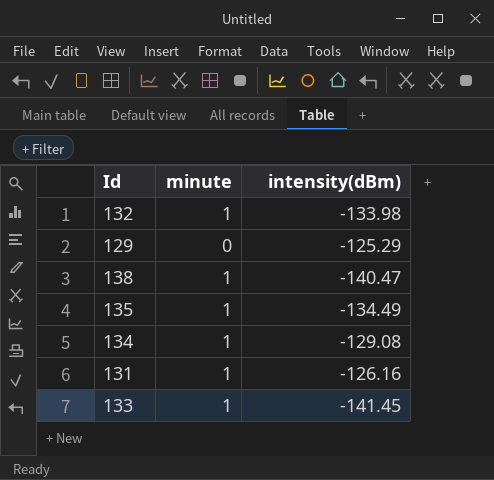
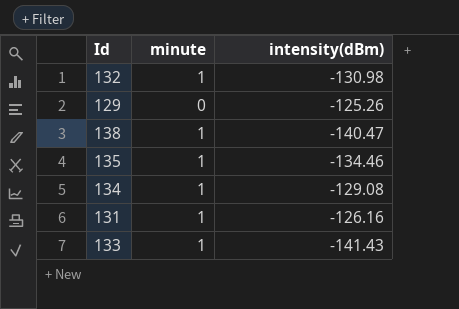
132 | intensity(dBm): -133.98 -> -130.98
129 | intensity(dBm): -125.29 -> -125.26
135 | intensity(dBm): -134.49 -> -134.46
133 | intensity(dBm): -141.45 -> -141.43

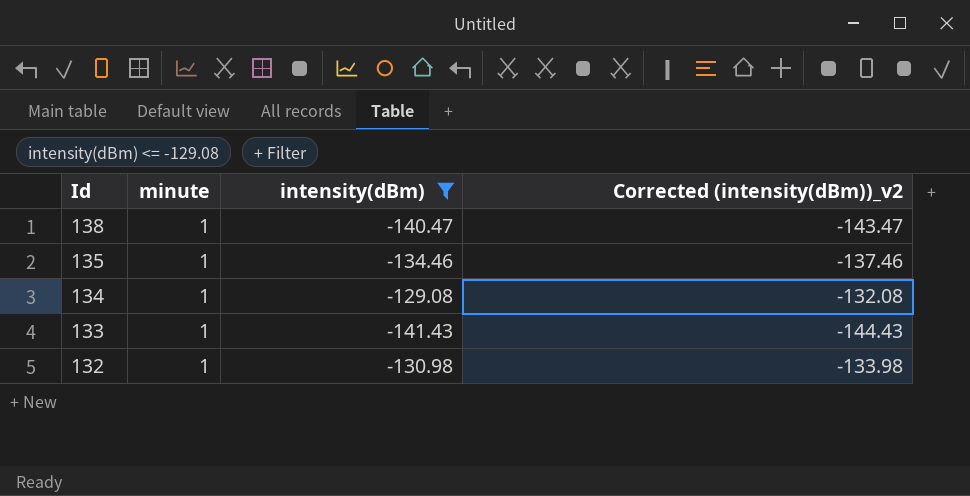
filter: none -> intensity(dBm) <= -129.08
row order: none -> Id descending
column Corrected (intensity(dBm))_v2 | formula: none -> [intensity(dBm)] - 3

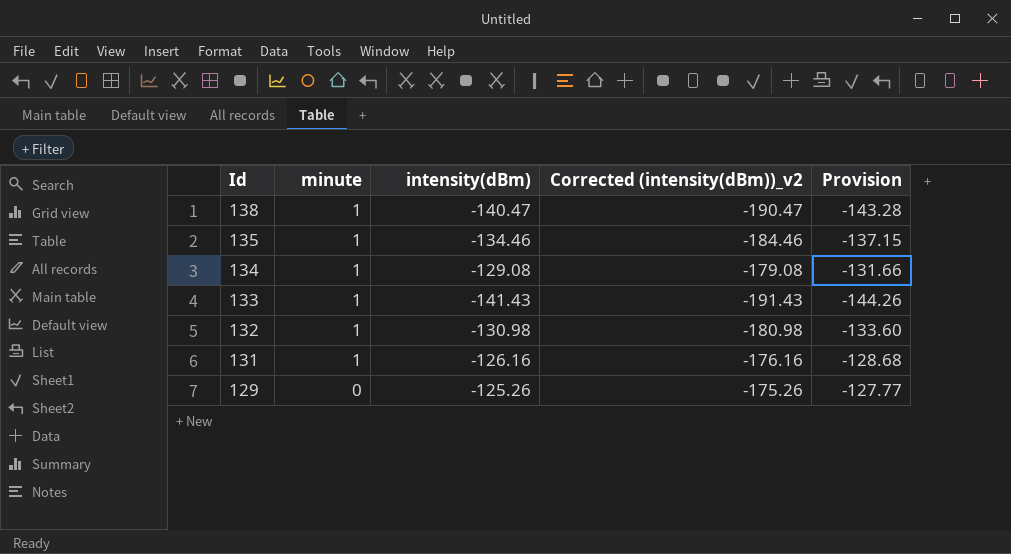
filter: intensity(dBm) <= -129.08 -> none
column Corrected (intensity(dBm))_v2 | formula: [intensity(dBm)] - 3 -> [intensity(dBm)] - 50
column Provision | formula: none -> [intensity(dBm)] * 1.02

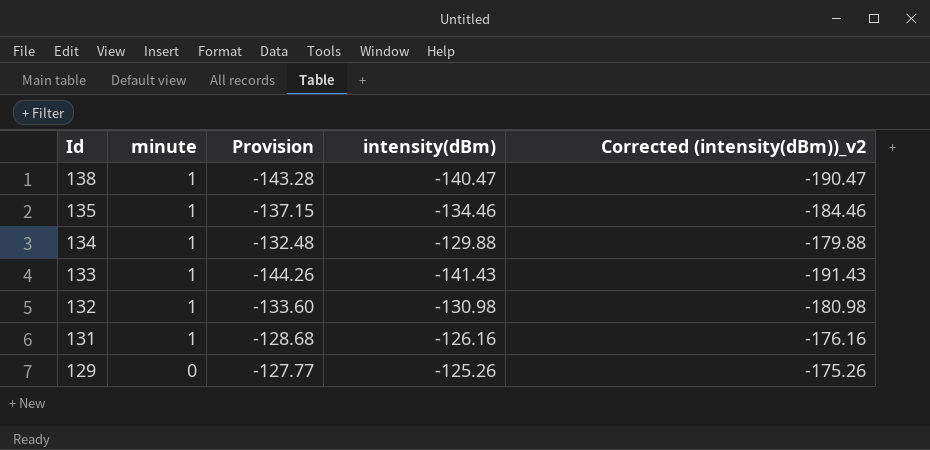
column Provision | position: 5 -> 3
134 | Provision: -131.66 -> -132.48
134 | intensity(dBm): -129.08 -> -129.88
134 | Corrected (intensity(dBm))_v2: -179.08 -> -179.88

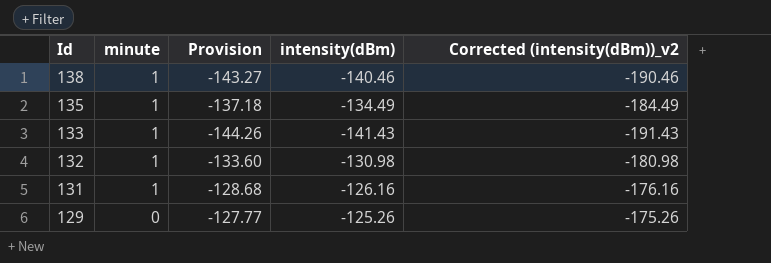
row 134: 1 | -132.48 | -129.88 | -179.88 -> none
138 | Provision: -143.28 -> -143.27
138 | intensity(dBm): -140.47 -> -140.46
138 | Corrected (intensity(dBm))_v2: -190.47 -> -190.46
135 | Provision: -137.15 -> -137.18
135 | intensity(dBm): -134.46 -> -134.49
135 | Corrected (intensity(dBm))_v2: -184.46 -> -184.49

